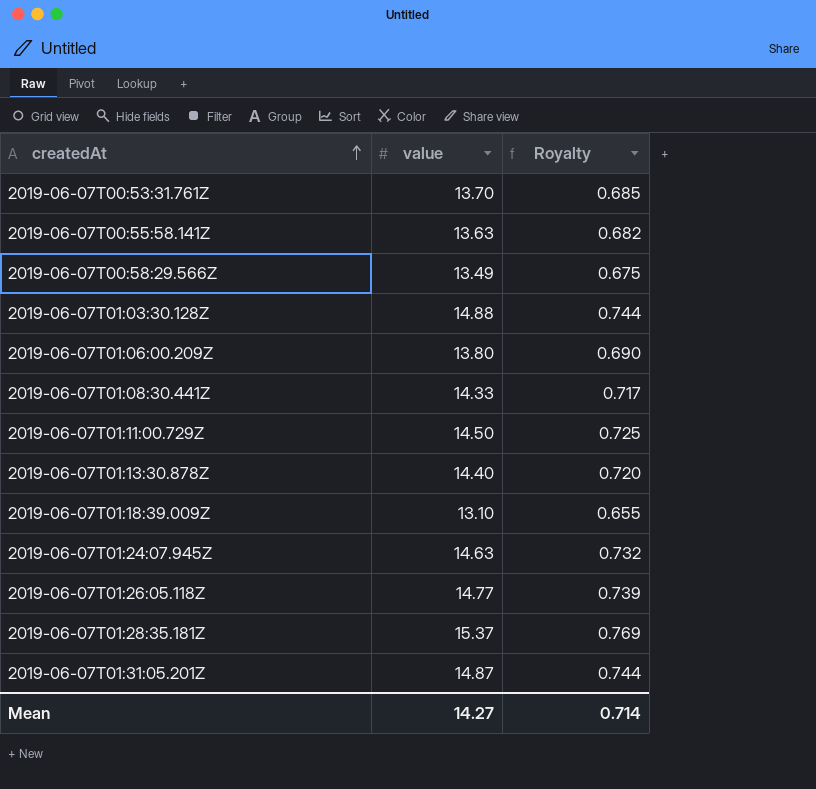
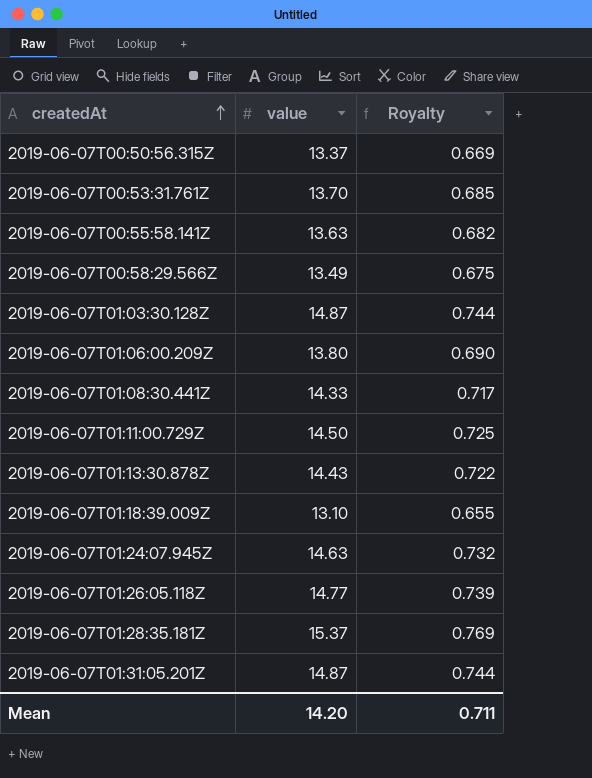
row 2019-06-07T00:50:56.315Z: none -> 13.37 | 0.669
2019-06-07T01:03:30.128Z | value: 14.88 -> 14.87
2019-06-07T01:13:30.878Z | value: 14.40 -> 14.43
2019-06-07T01:13:30.878Z | Royalty: 0.720 -> 0.722
Mean | value: 14.27 -> 14.20
Mean | Royalty: 0.714 -> 0.711

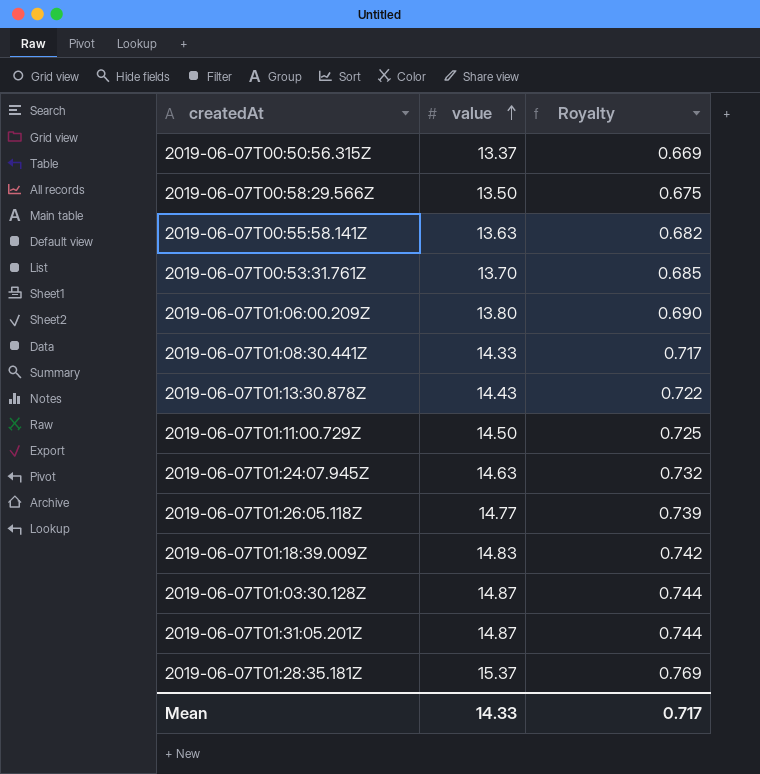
row order: createdAt ascending -> value ascending
2019-06-07T00:58:29.566Z | value: 13.49 -> 13.50
2019-06-07T01:18:39.009Z | value: 13.10 -> 14.83
2019-06-07T01:18:39.009Z | Royalty: 0.655 -> 0.742
Mean | value: 14.20 -> 14.33
Mean | Royalty: 0.711 -> 0.717

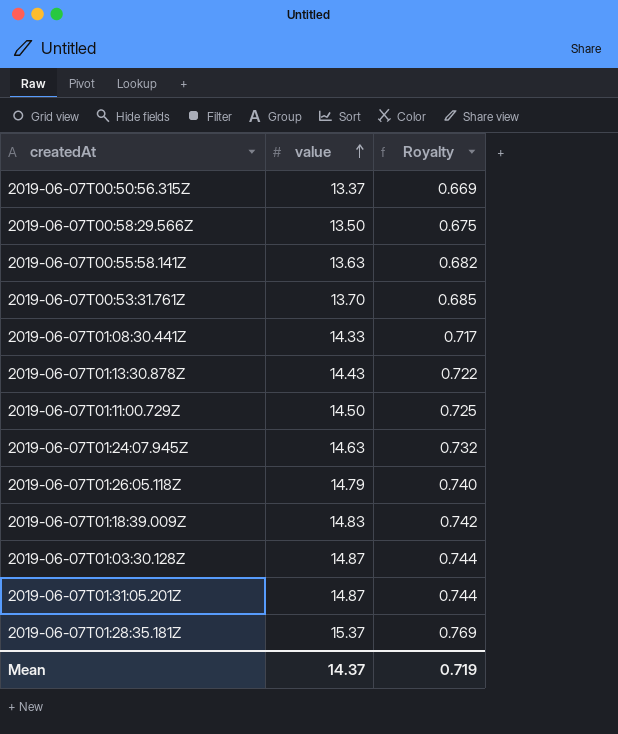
row 2019-06-07T01:06:00.209Z: 13.80 | 0.690 -> none
2019-06-07T01:26:05.118Z | value: 14.77 -> 14.79
2019-06-07T01:26:05.118Z | Royalty: 0.739 -> 0.740
Mean | value: 14.33 -> 14.37
Mean | Royalty: 0.717 -> 0.719

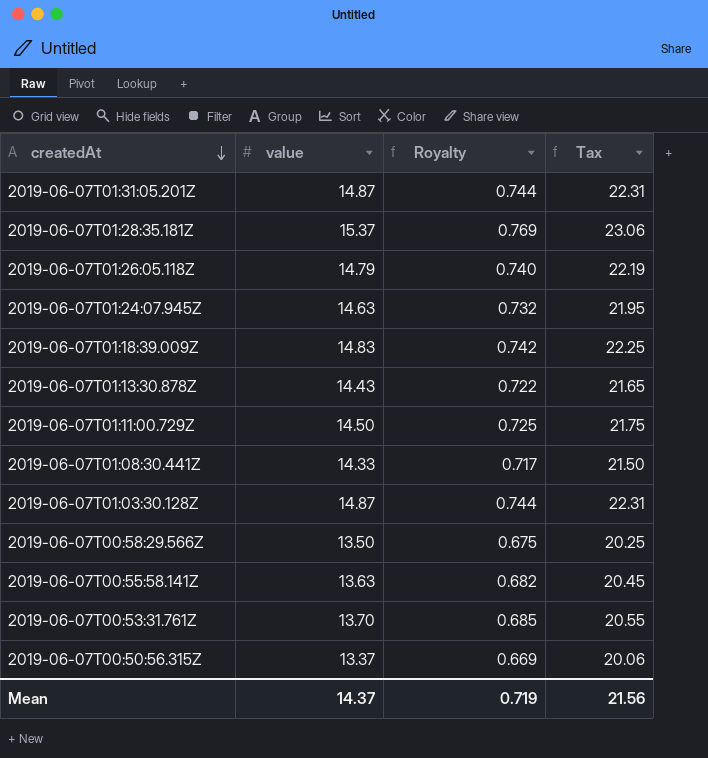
row order: value ascending -> createdAt descending
column Tax | formula: none -> [value] * 1.5

